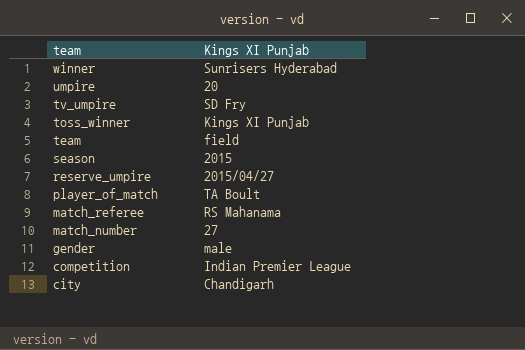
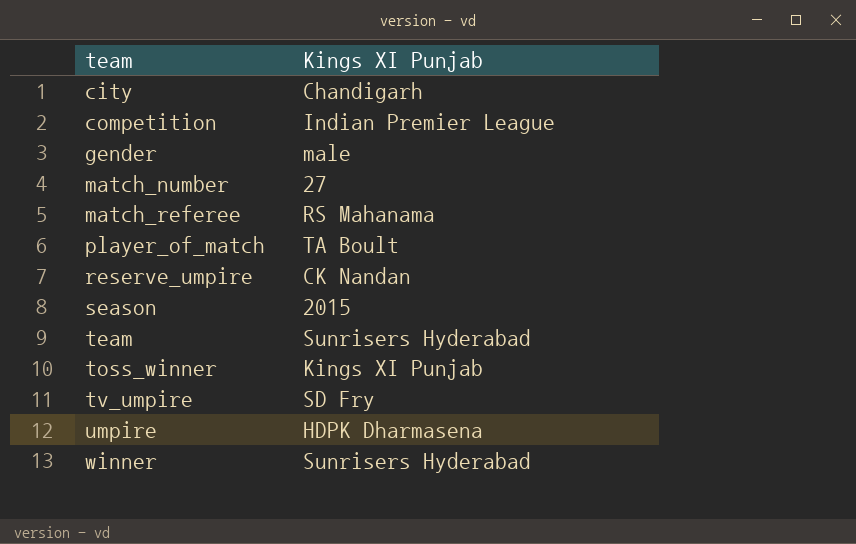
row order: team descending -> team ascending
reserve_umpire | Kings XI Punjab: 2015/04/27 -> CK Nandan
team | Kings XI Punjab: field -> Sunrisers Hyderabad
umpire | Kings XI Punjab: 20 -> HDPK Dharmasena

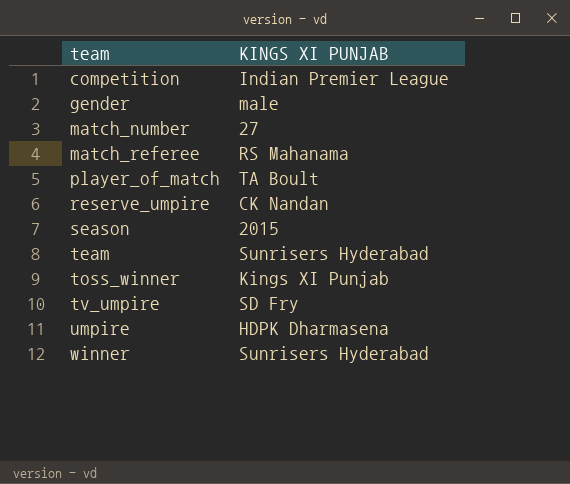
column name: Kings XI Punjab -> KINGS XI PUNJAB
row city: Chandigarh -> none

